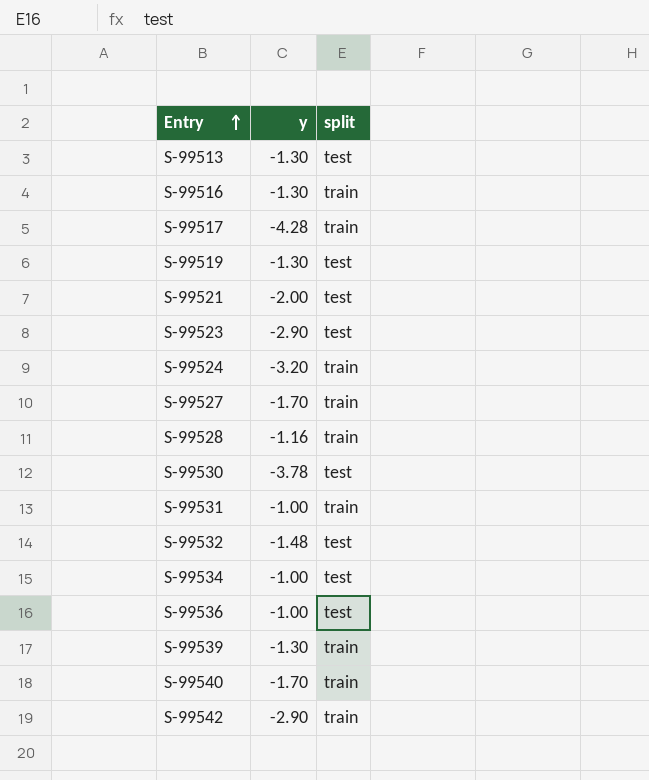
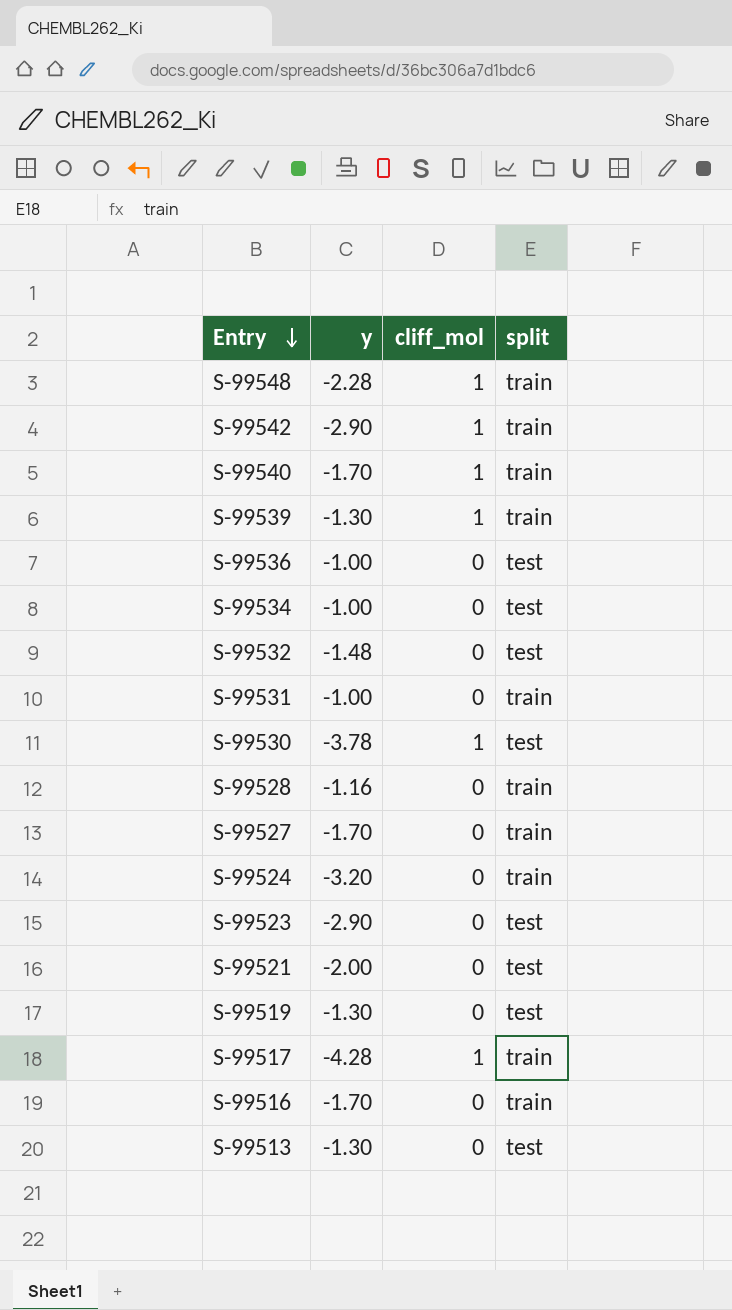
row order: Entry ascending -> Entry descending
column cliff_mol | position: none -> 3
row S-99548: none -> -2.28 | 1 | train
S-99516 | y: -1.30 -> -1.70

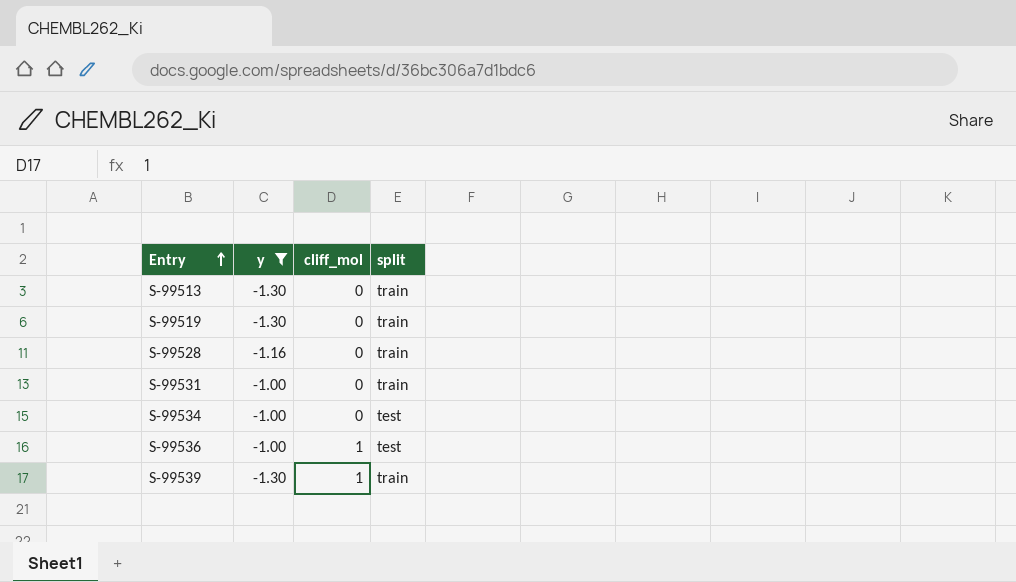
filter: none -> y >= -1.30
row order: Entry descending -> Entry ascending
S-99513 | split: test -> train
S-99519 | split: test -> train
S-99536 | cliff_mol: 0 -> 1

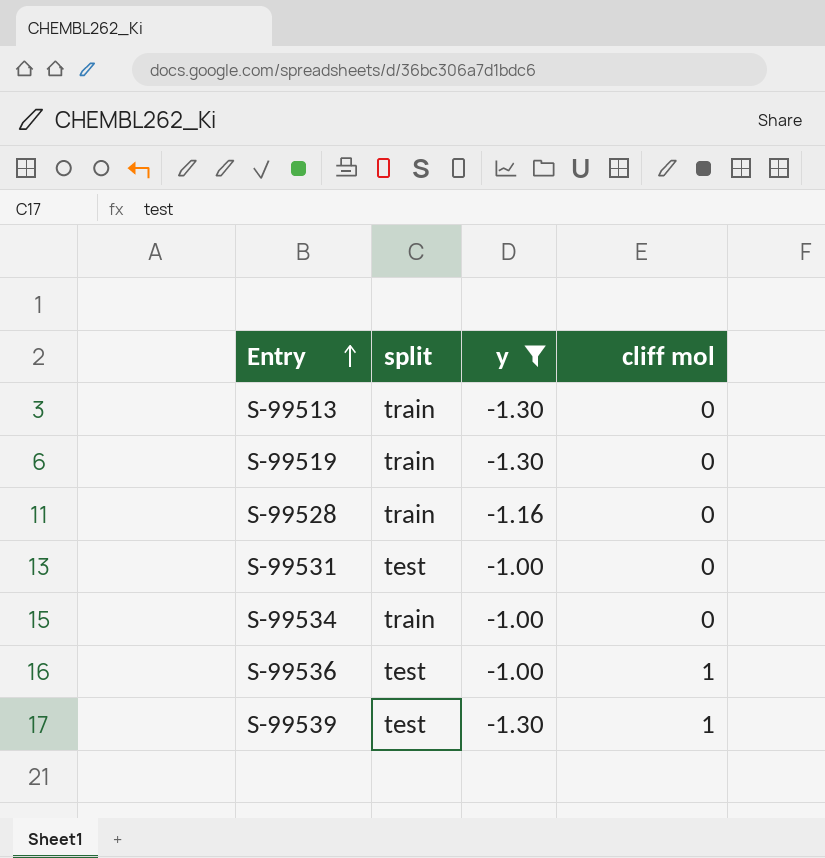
column split | position: 4 -> 2
column name: cliff_mol -> cliff mol
S-99531 | split: train -> test
S-99534 | split: test -> train
S-99539 | split: train -> test

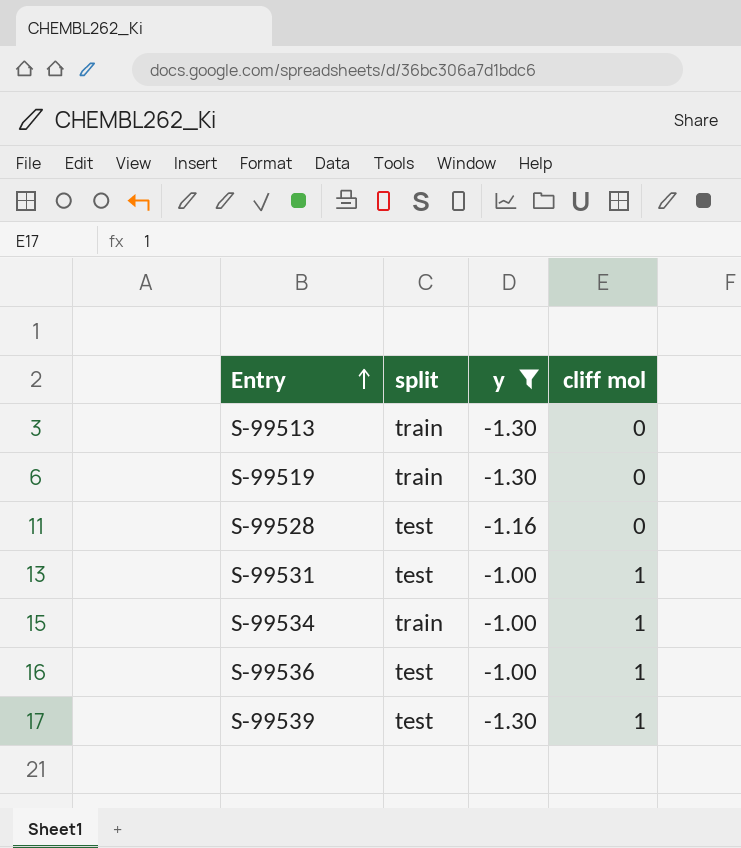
S-99528 | split: train -> test
S-99531 | cliff mol: 0 -> 1
S-99534 | cliff mol: 0 -> 1

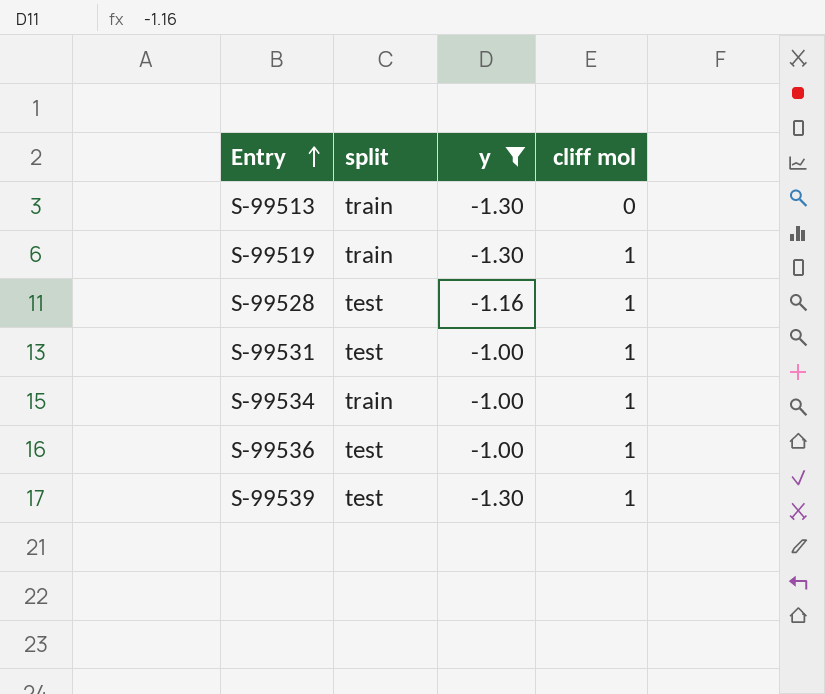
S-99519 | cliff mol: 0 -> 1
S-99528 | cliff mol: 0 -> 1

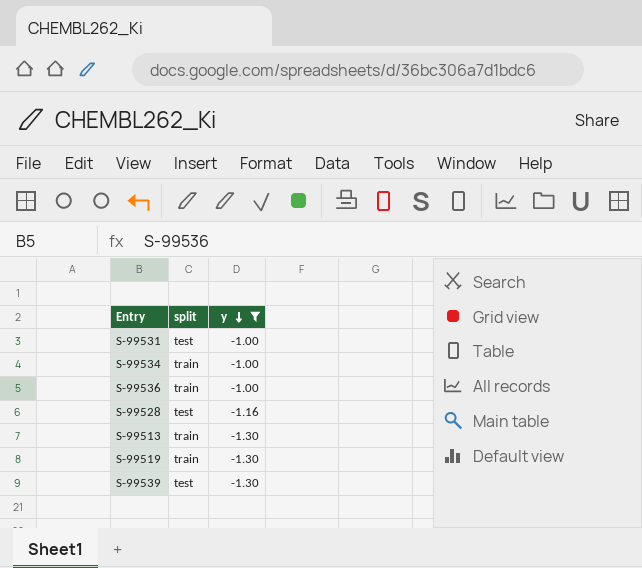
row order: Entry ascending -> y descending
column cliff mol | position: 4 -> none
S-99536 | split: test -> train

